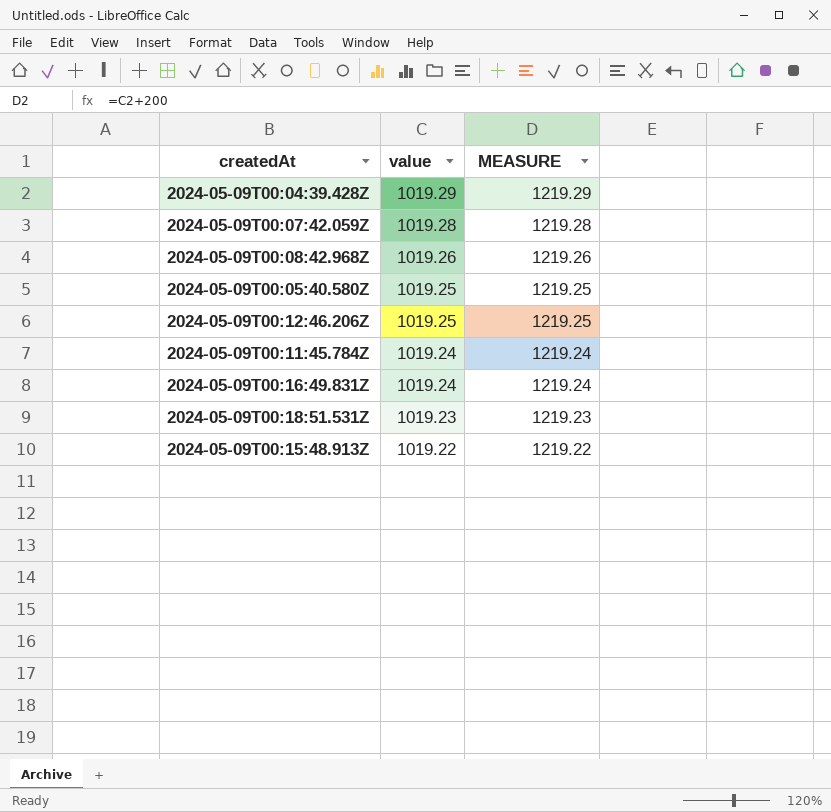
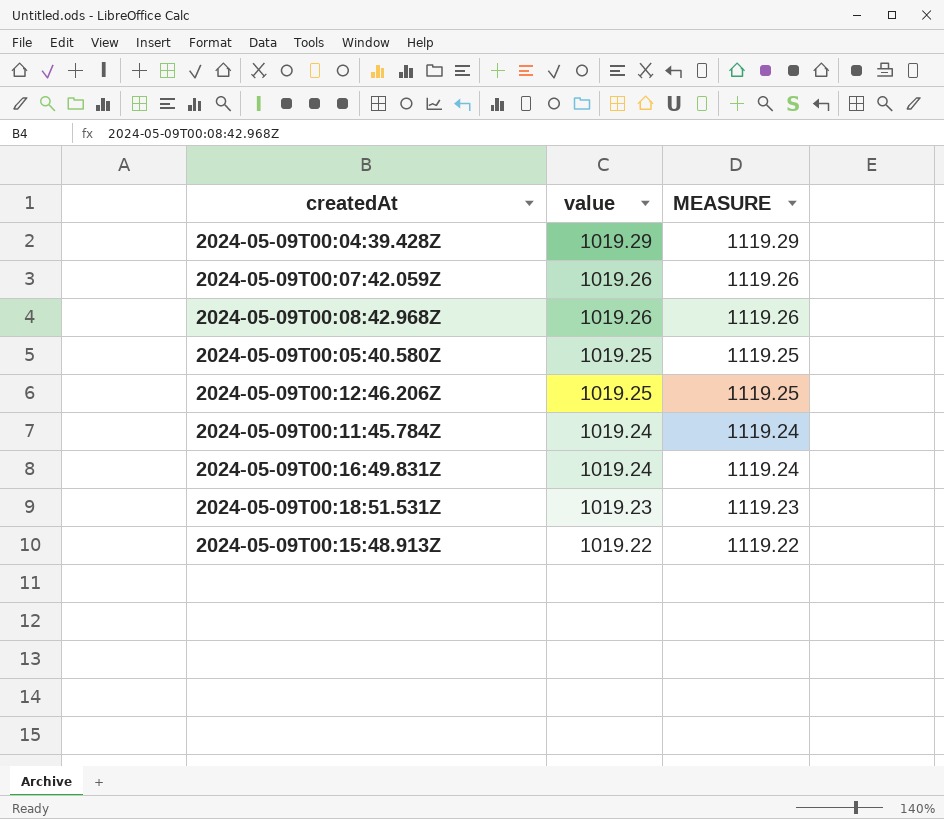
column MEASURE | formula: [value] + 200 -> [value] + 100
2024-05-09T00:07:42.059Z | value: 1019.28 -> 1019.26

